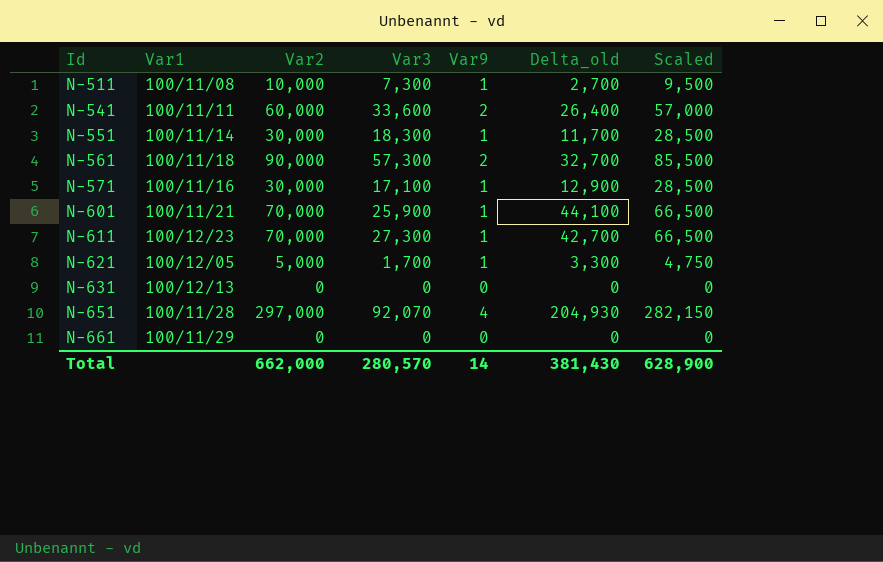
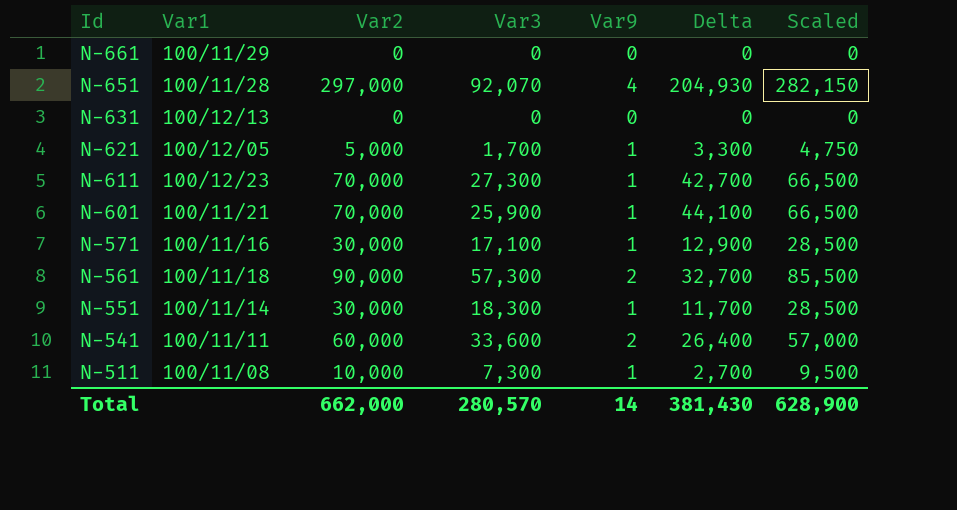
row order: Id ascending -> Id descending
column name: Delta_old -> Delta

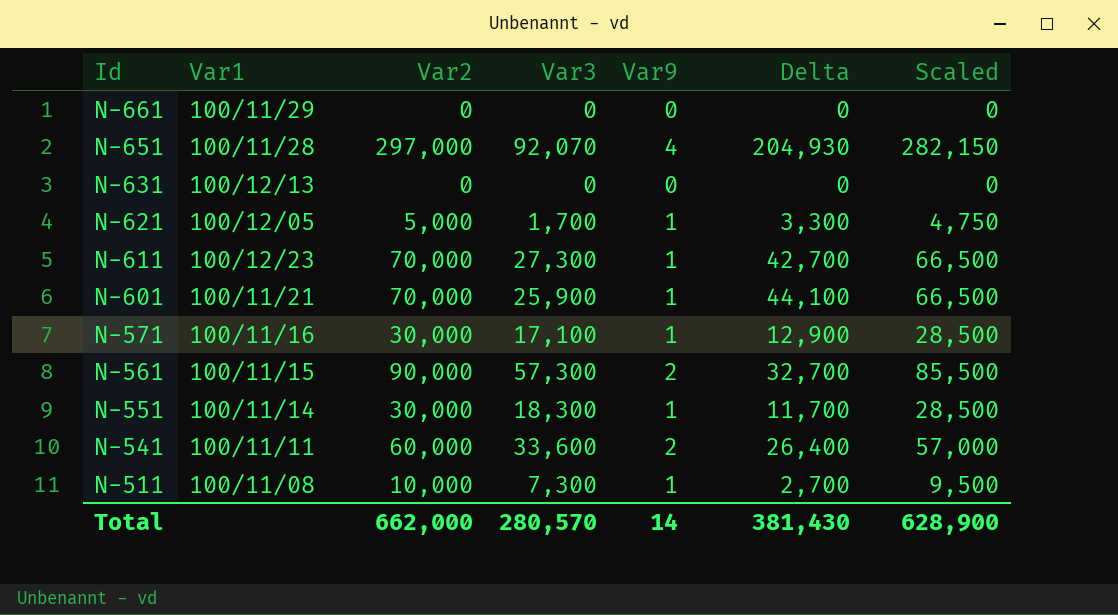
N-561 | Var1: 100/11/18 -> 100/11/15

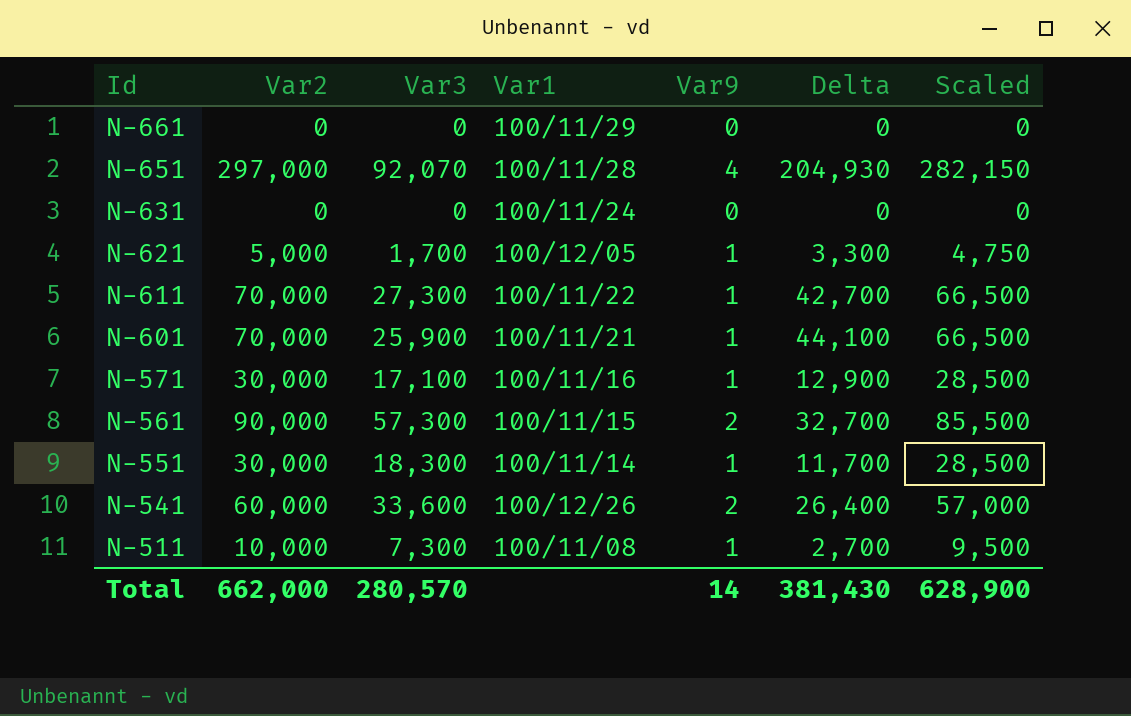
column Var1 | position: 2 -> 4
N-631 | Var1: 100/12/13 -> 100/11/24
N-611 | Var1: 100/12/23 -> 100/11/22
N-541 | Var1: 100/11/11 -> 100/12/26

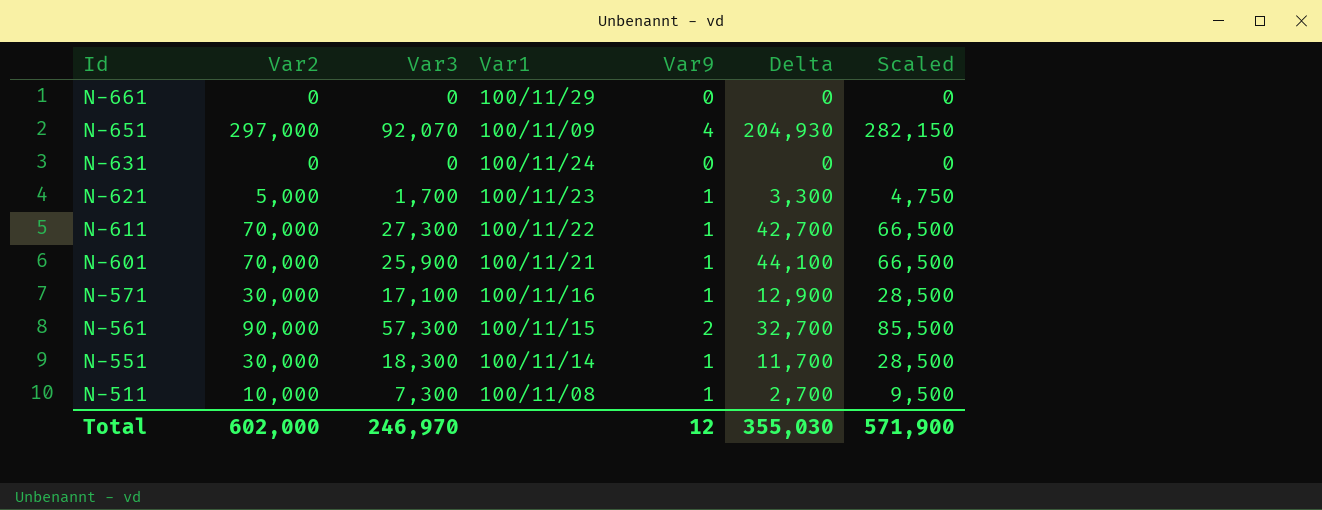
row N-541: 60,000 | 33,600 | 100/12/26 | 2 | 26,400 | 57,000 -> none
N-651 | Var1: 100/11/28 -> 100/11/09
N-621 | Var1: 100/12/05 -> 100/11/23
Total | Var2: 662,000 -> 602,000
Total | Var3: 280,570 -> 246,970
Total | Var9: 14 -> 12
Total | Delta: 381,430 -> 355,030
Total | Scaled: 628,900 -> 571,900

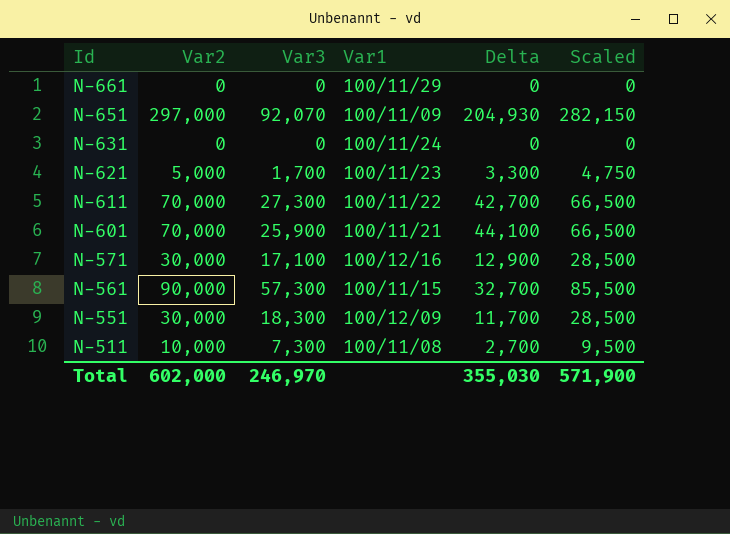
column Var9 | position: 5 -> none
N-571 | Var1: 100/11/16 -> 100/12/16
N-551 | Var1: 100/11/14 -> 100/12/09

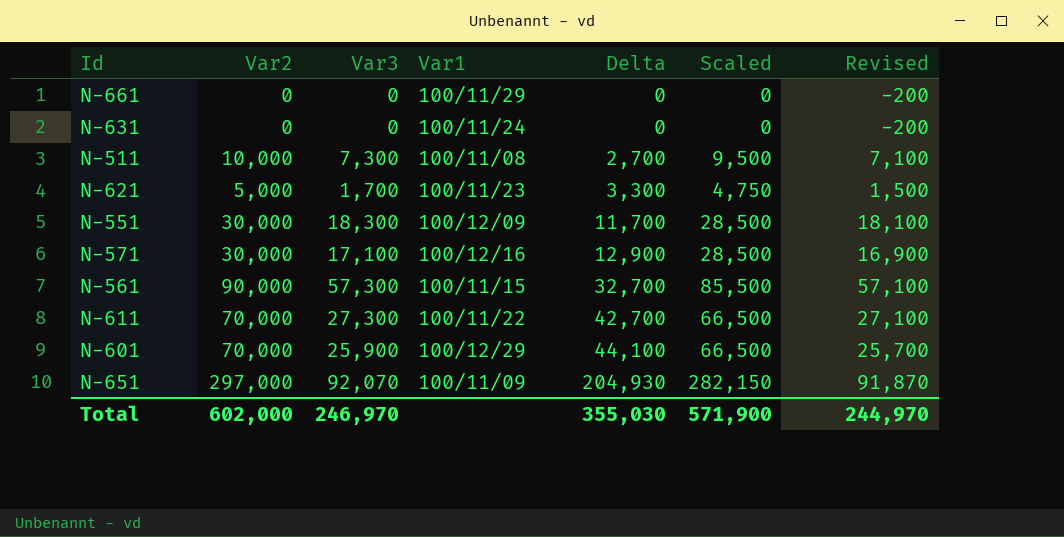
row order: Id descending -> Delta ascending
column Revised | formula: none -> [Var3] - 200
N-601 | Var1: 100/11/21 -> 100/12/29

